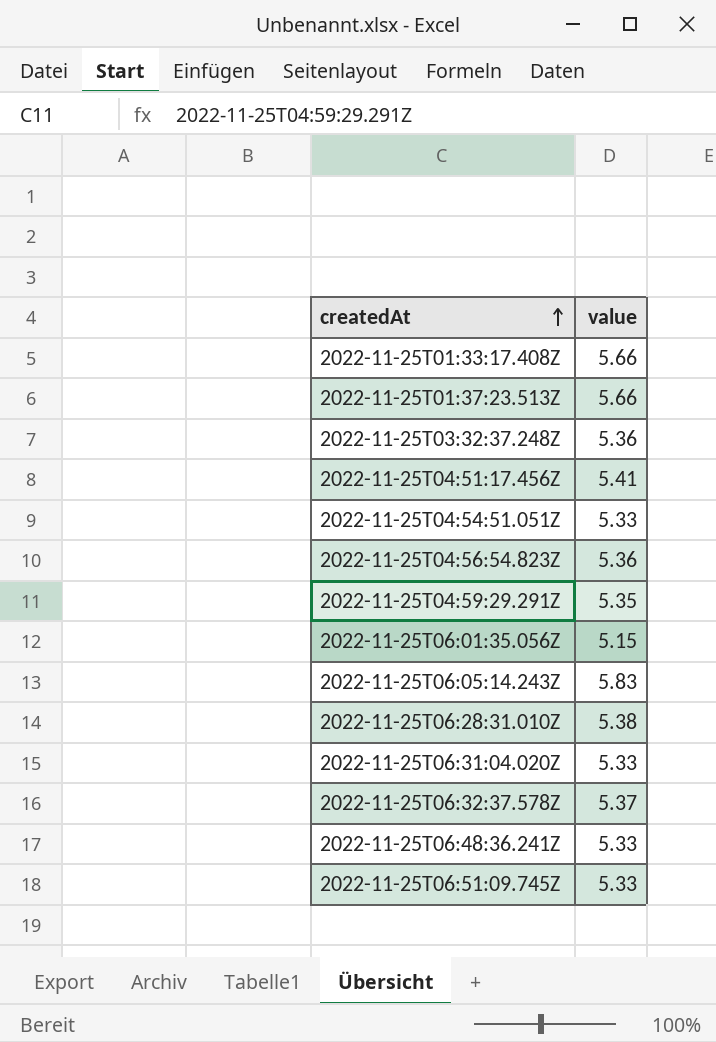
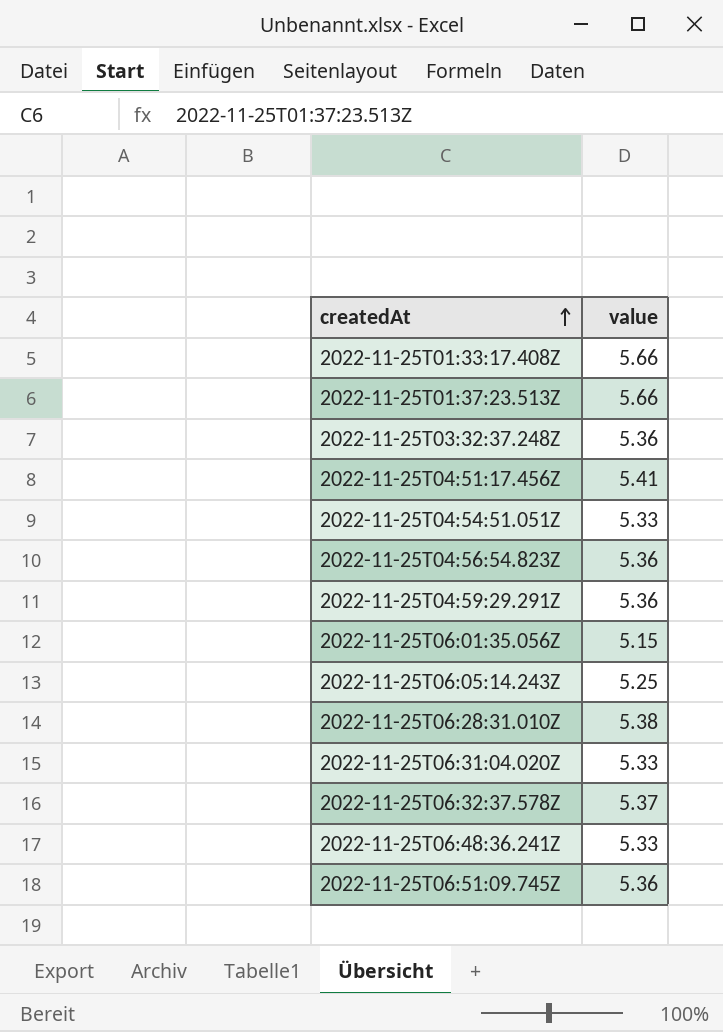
2022-11-25T04:59:29.291Z | value: 5.35 -> 5.36
2022-11-25T06:05:14.243Z | value: 5.83 -> 5.25
2022-11-25T06:51:09.745Z | value: 5.33 -> 5.36

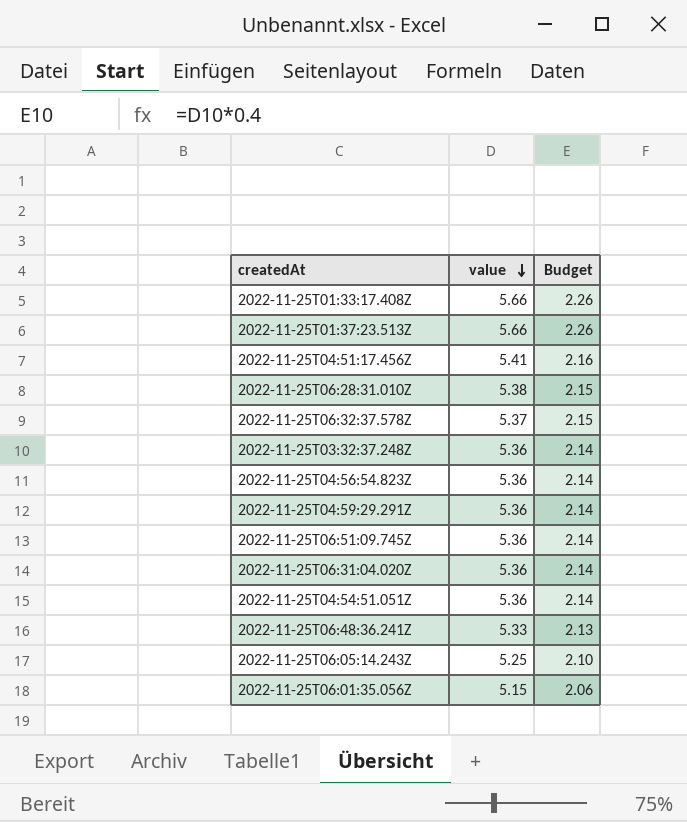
row order: createdAt ascending -> value descending
column Budget | formula: none -> [value] * 0.4
2022-11-25T06:31:04.020Z | value: 5.33 -> 5.36
2022-11-25T04:54:51.051Z | value: 5.33 -> 5.36

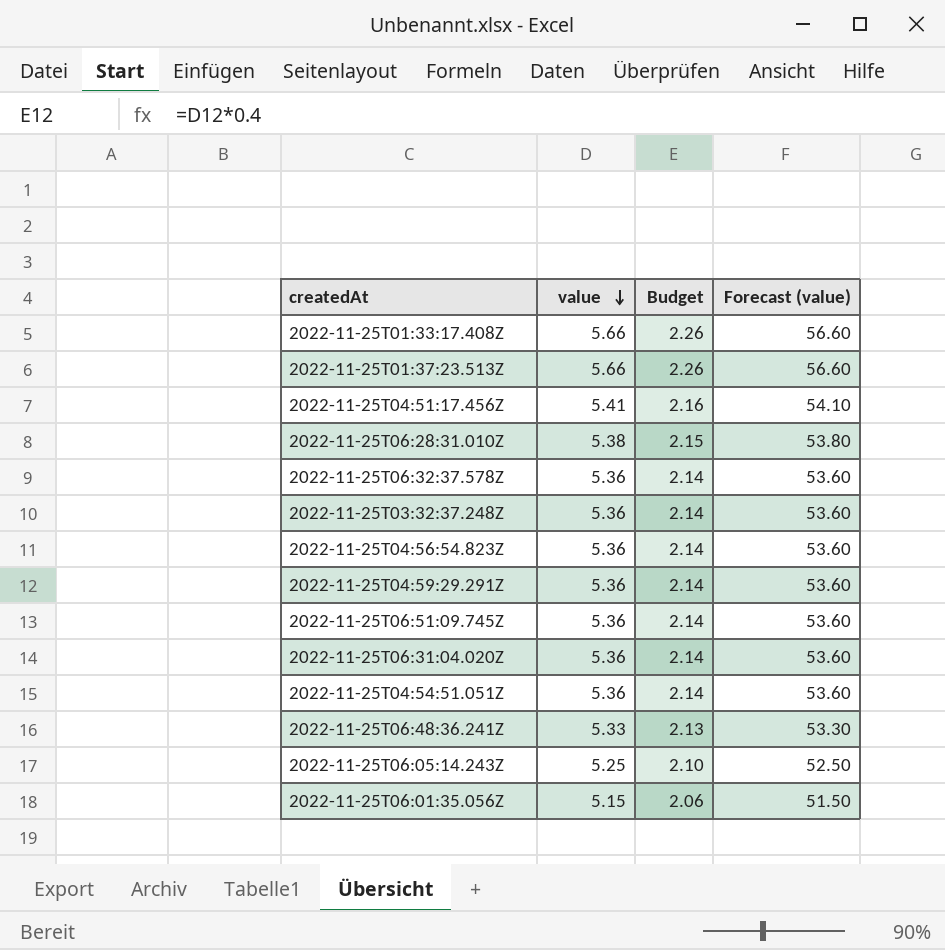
column Forecast (value) | formula: none -> [value] * 10
2022-11-25T06:32:37.578Z | value: 5.37 -> 5.36
2022-11-25T06:32:37.578Z | Budget: 2.15 -> 2.14

